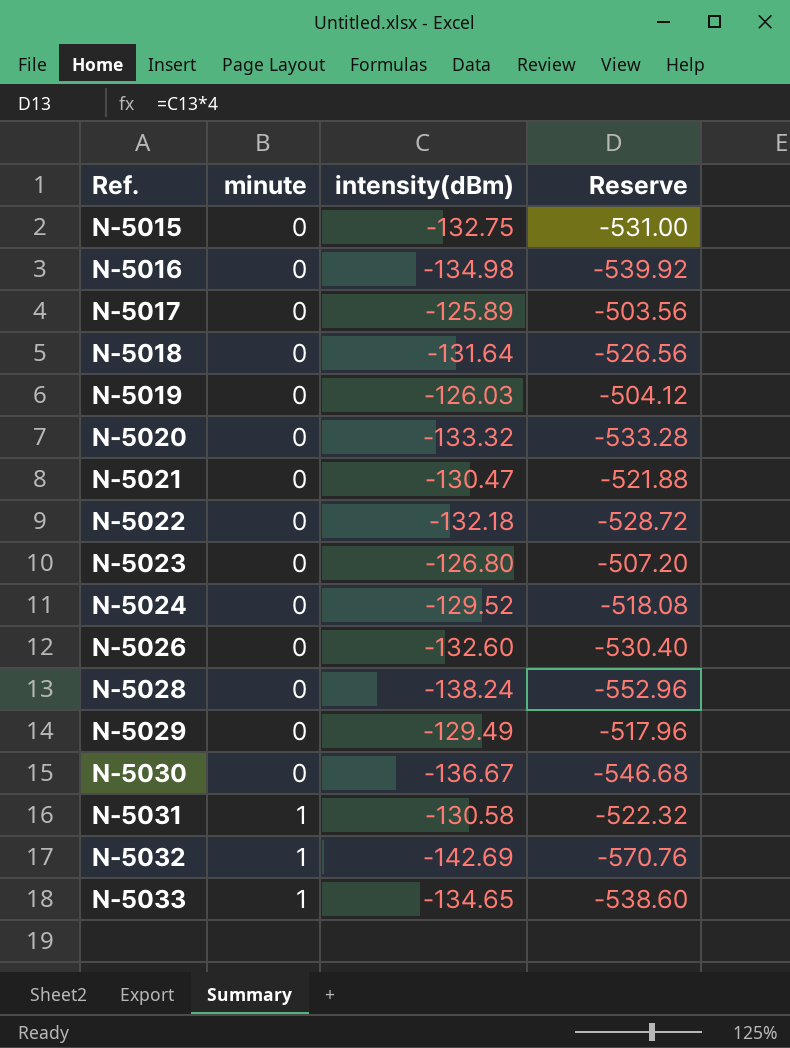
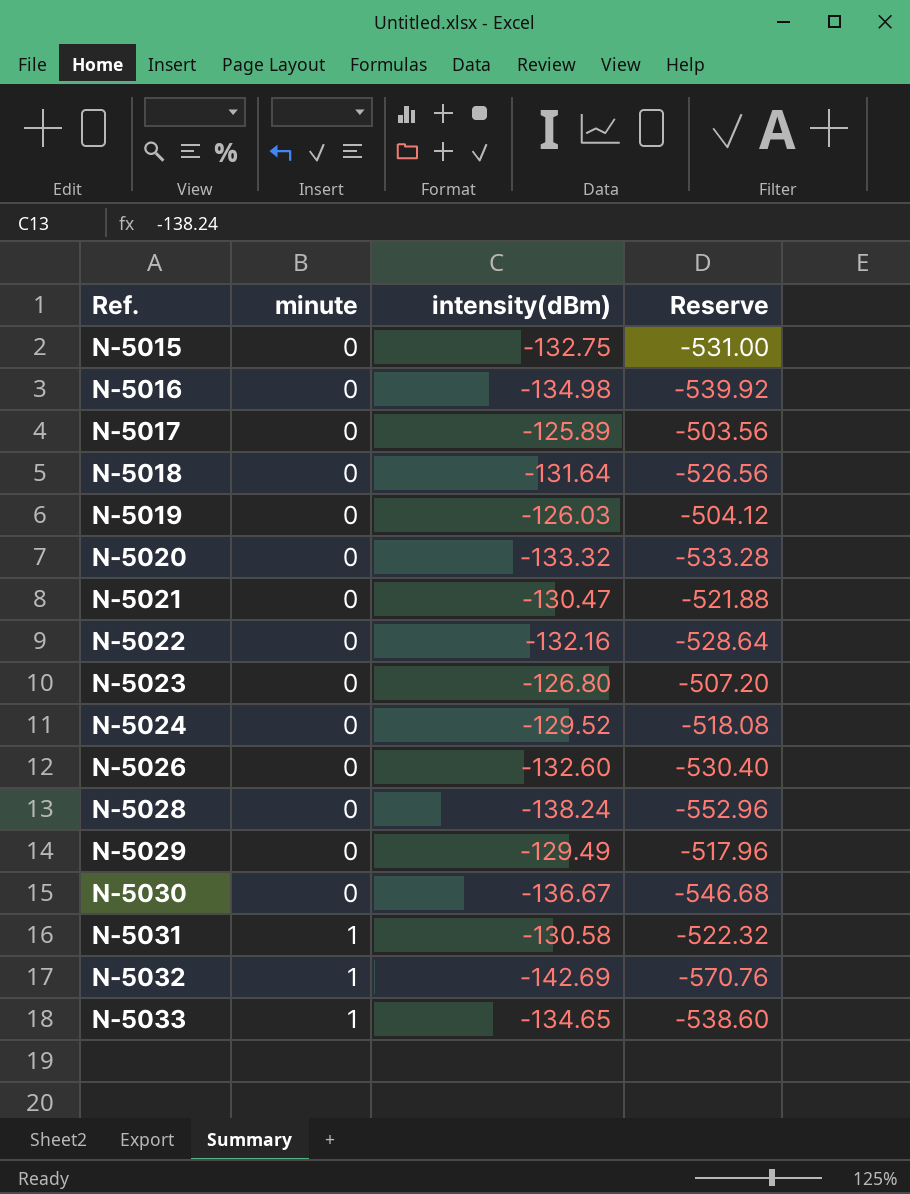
N-5022 | intensity(dBm): -132.18 -> -132.16
N-5022 | Reserve: -528.72 -> -528.64

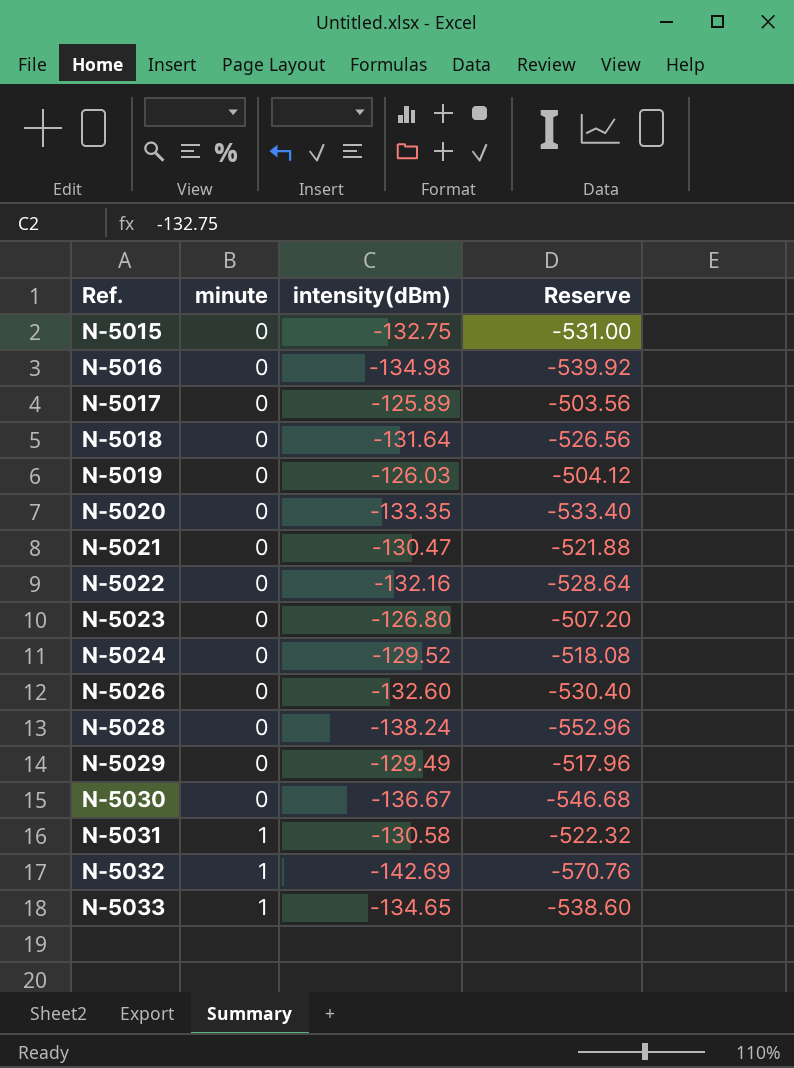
N-5020 | intensity(dBm): -133.32 -> -133.35
N-5020 | Reserve: -533.28 -> -533.40

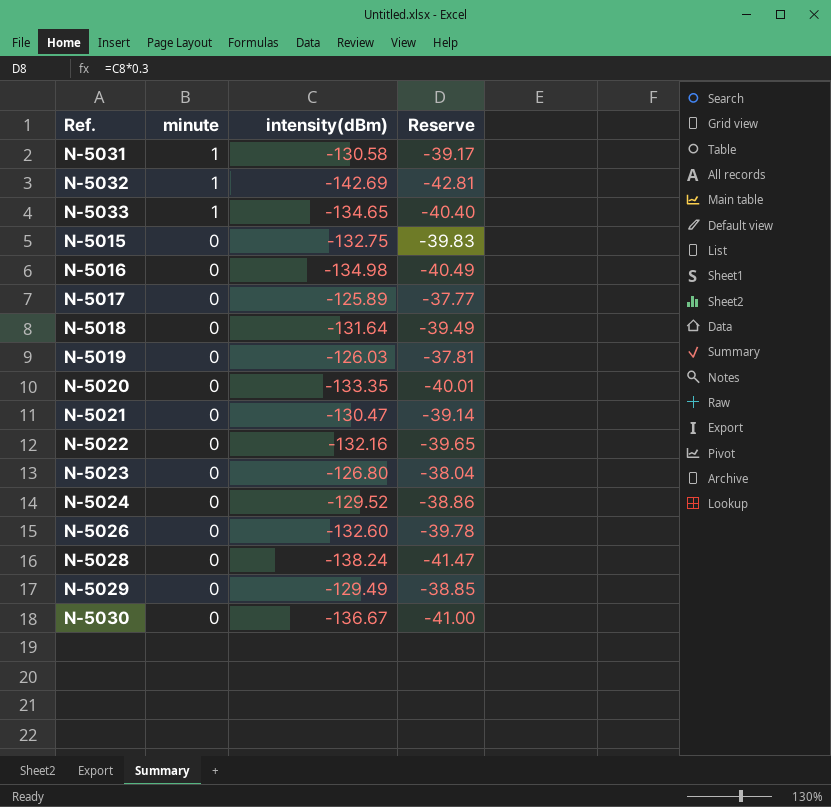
row order: Ref. ascending -> minute descending
column Reserve | formula: [intensity(dBm)] * 4 -> [intensity(dBm)] * 0.3

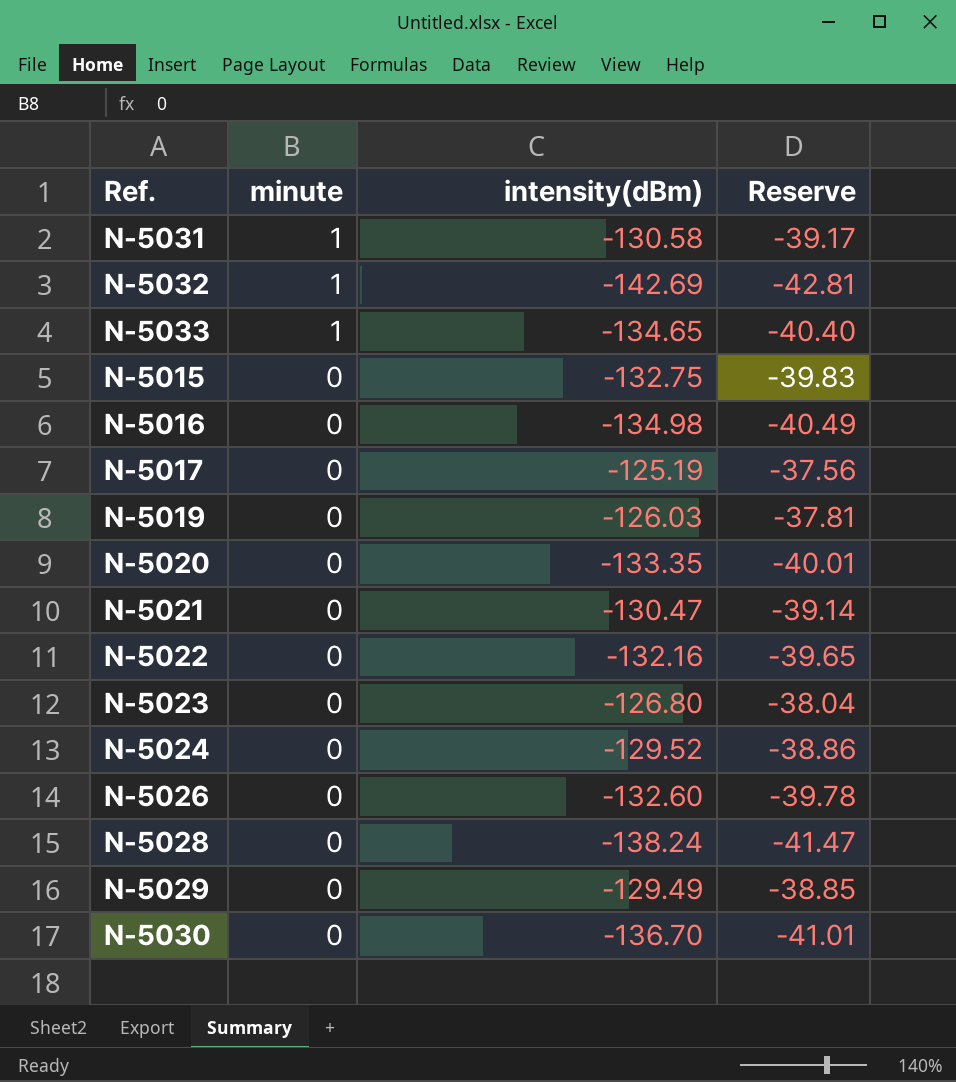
row N-5018: 0 | -131.64 | -39.49 -> none
N-5017 | intensity(dBm): -125.89 -> -125.19
N-5017 | Reserve: -37.77 -> -37.56
N-5030 | intensity(dBm): -136.67 -> -136.70
N-5030 | Reserve: -41.00 -> -41.01

